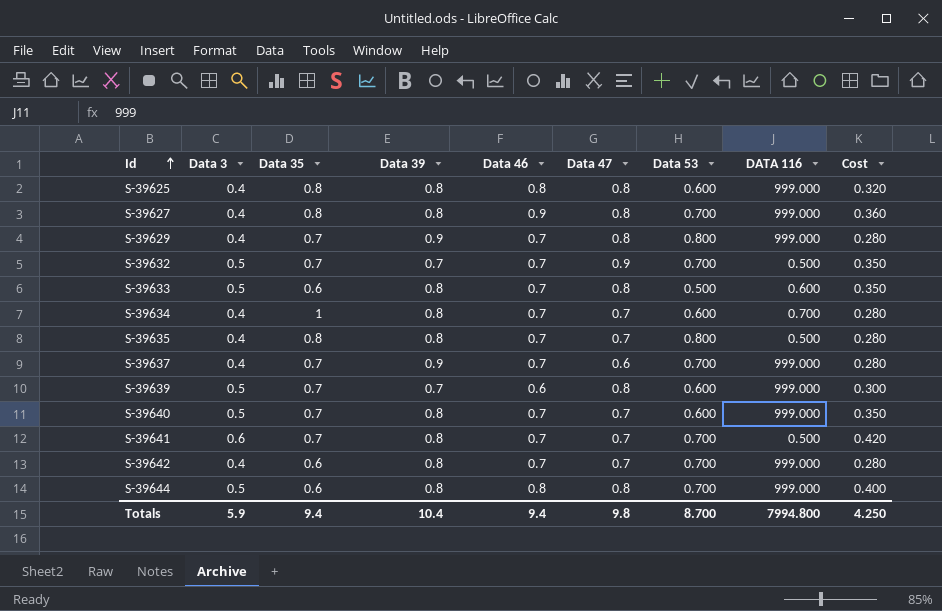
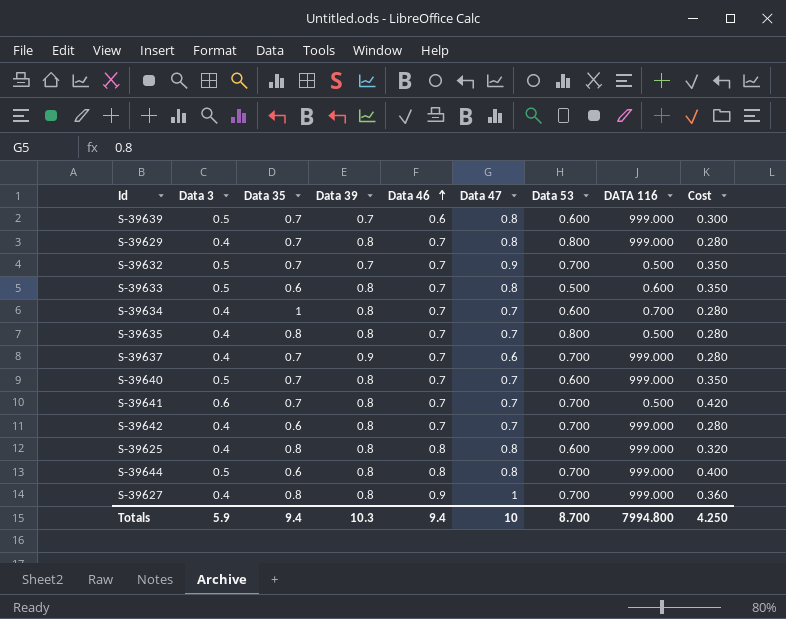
row order: Id ascending -> Data 46 ascending
S-39629 | Data 39: 0.9 -> 0.8
S-39627 | Data 47: 0.8 -> 1
Totals | Data 39: 10.4 -> 10.3
Totals | Data 47: 9.8 -> 10

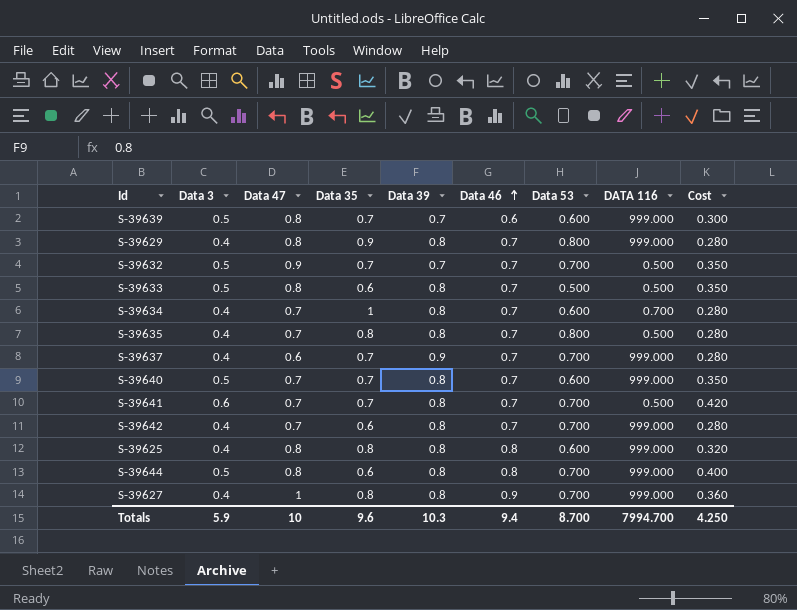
column Data 47 | position: 6 -> 3
S-39629 | Data 35: 0.7 -> 0.9
S-39633 | DATA 116: 0.600 -> 0.500
Totals | Data 35: 9.4 -> 9.6
Totals | DATA 116: 7994.800 -> 7994.700

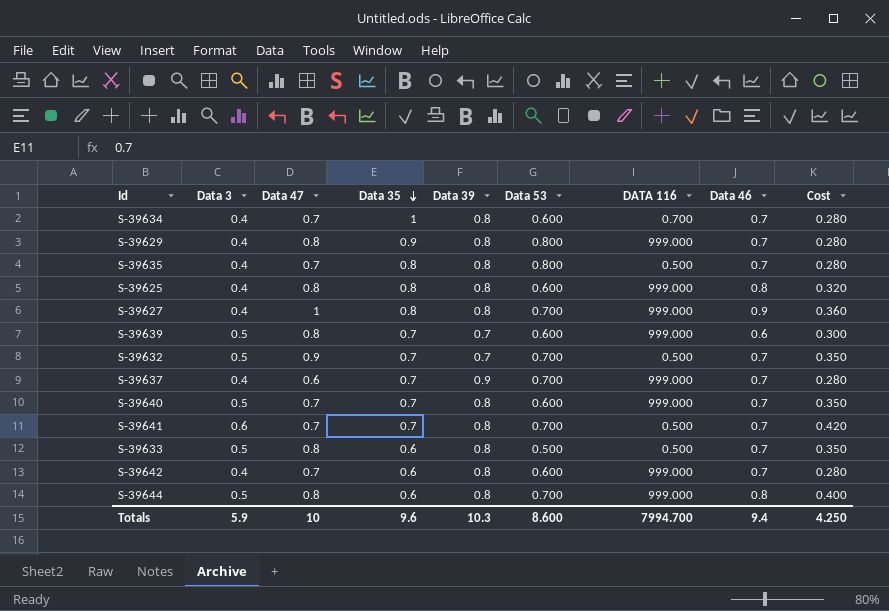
row order: Data 46 ascending -> Data 35 descending
column Data 46 | position: 6 -> 8
S-39642 | Data 53: 0.700 -> 0.600
Totals | Data 53: 8.700 -> 8.600

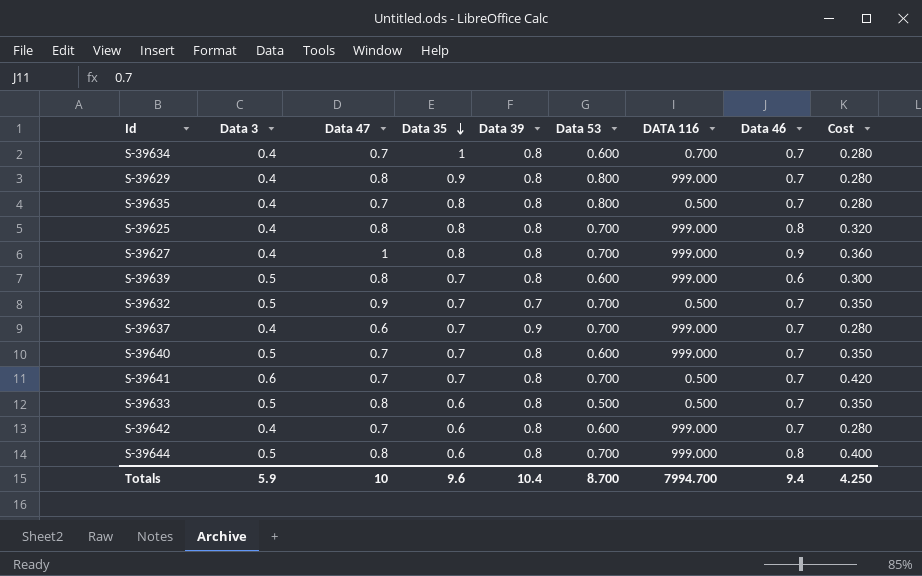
S-39625 | Data 53: 0.600 -> 0.700
S-39639 | Data 39: 0.7 -> 0.8
Totals | Data 39: 10.3 -> 10.4
Totals | Data 53: 8.600 -> 8.700

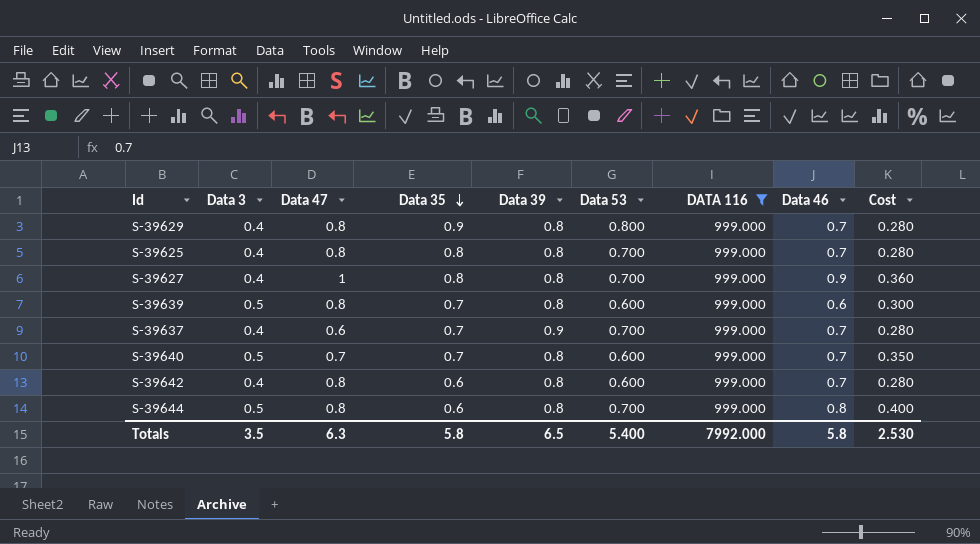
filter: none -> DATA 116 = 999.000
S-39625 | Data 46: 0.8 -> 0.7
S-39625 | Cost: 0.320 -> 0.280
S-39642 | Data 47: 0.7 -> 0.8
Totals | Data 3: 5.9 -> 3.5
Totals | Data 47: 10 -> 6.3
Totals | Data 35: 9.6 -> 5.8
Totals | Data 39: 10.4 -> 6.5
Totals | Data 53: 8.700 -> 5.400
Totals | DATA 116: 7994.700 -> 7992.000
Totals | Data 46: 9.4 -> 5.8
Totals | Cost: 4.250 -> 2.530

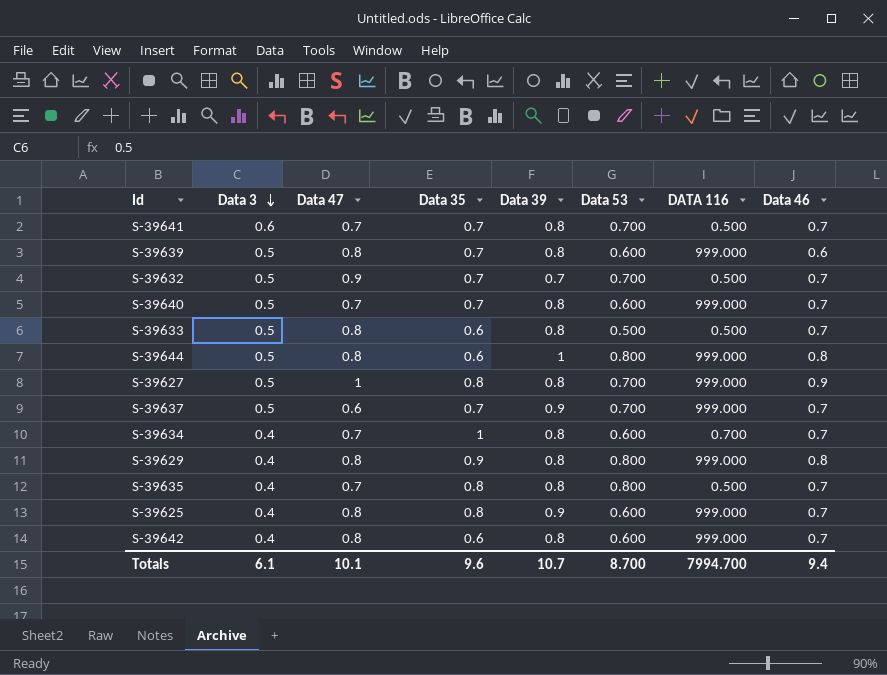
filter: DATA 116 = 999.000 -> none
row order: Data 35 descending -> Data 3 descending
column Cost | formula: [Data 3] * [Data 46] -> none
S-39644 | Data 39: 0.8 -> 1
S-39644 | Data 53: 0.700 -> 0.800
S-39627 | Data 3: 0.4 -> 0.5
S-39637 | Data 3: 0.4 -> 0.5
S-39629 | Data 46: 0.7 -> 0.8
S-39625 | Data 39: 0.8 -> 0.9
S-39625 | Data 53: 0.700 -> 0.600
Totals | Data 3: 3.5 -> 6.1
Totals | Data 47: 6.3 -> 10.1
Totals | Data 35: 5.8 -> 9.6
Totals | Data 39: 6.5 -> 10.7
Totals | Data 53: 5.400 -> 8.700
Totals | DATA 116: 7992.000 -> 7994.700
Totals | Data 46: 5.8 -> 9.4

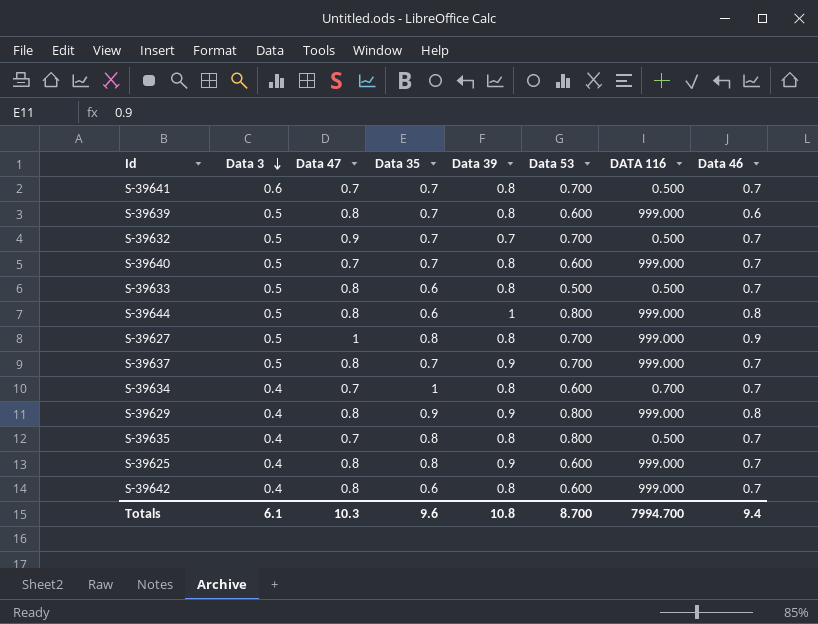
S-39637 | Data 47: 0.6 -> 0.8
S-39629 | Data 39: 0.8 -> 0.9
Totals | Data 47: 10.1 -> 10.3
Totals | Data 39: 10.7 -> 10.8

